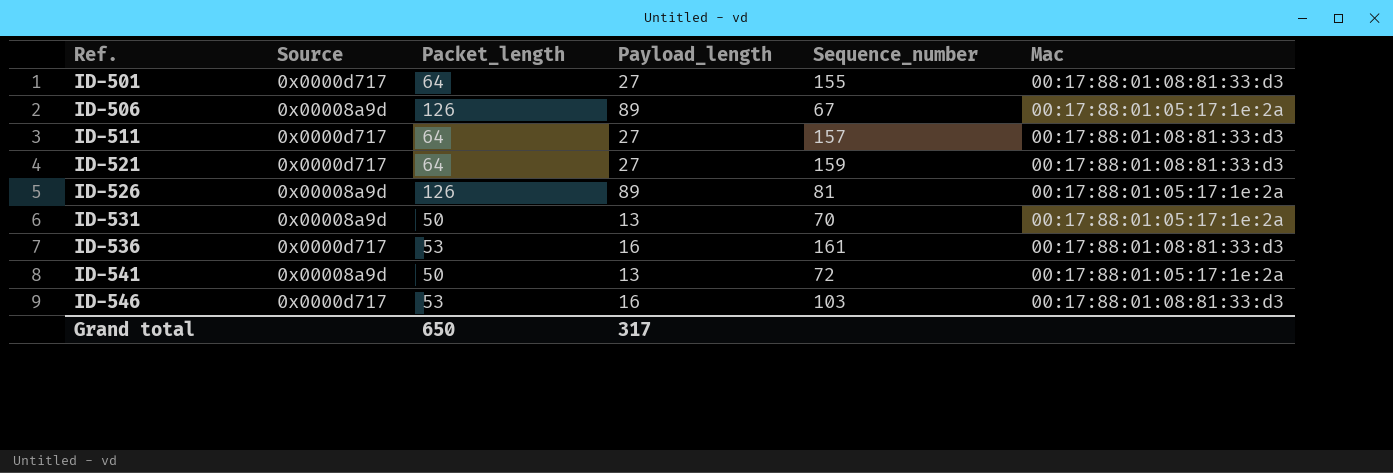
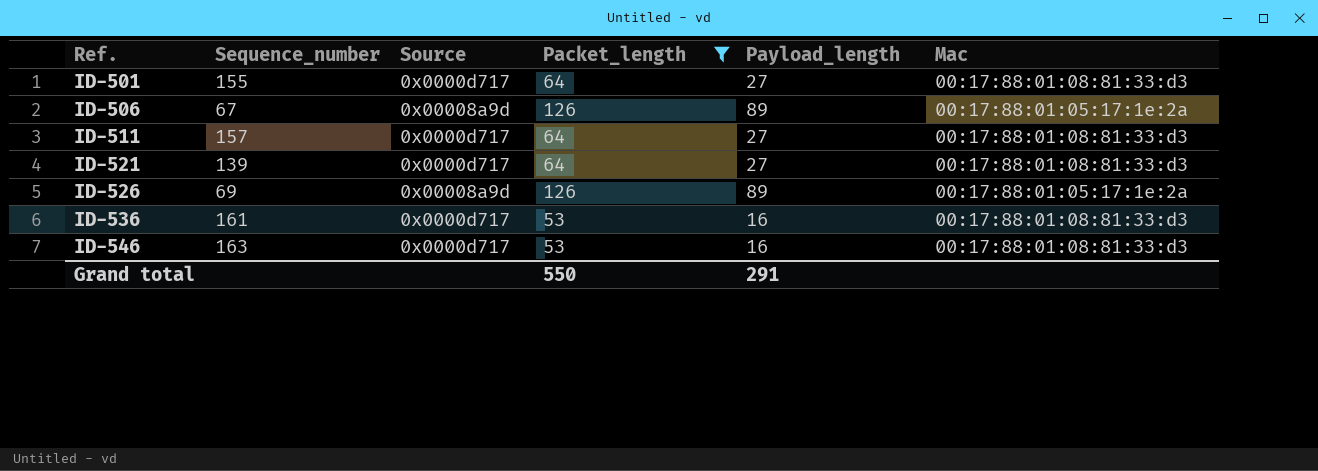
filter: none -> Packet_length != 50
column Sequence_number | position: 5 -> 2
ID-521 | Sequence_number: 159 -> 139
ID-526 | Sequence_number: 81 -> 69
ID-546 | Sequence_number: 103 -> 163
Grand total | Packet_length: 650 -> 550
Grand total | Payload_length: 317 -> 291

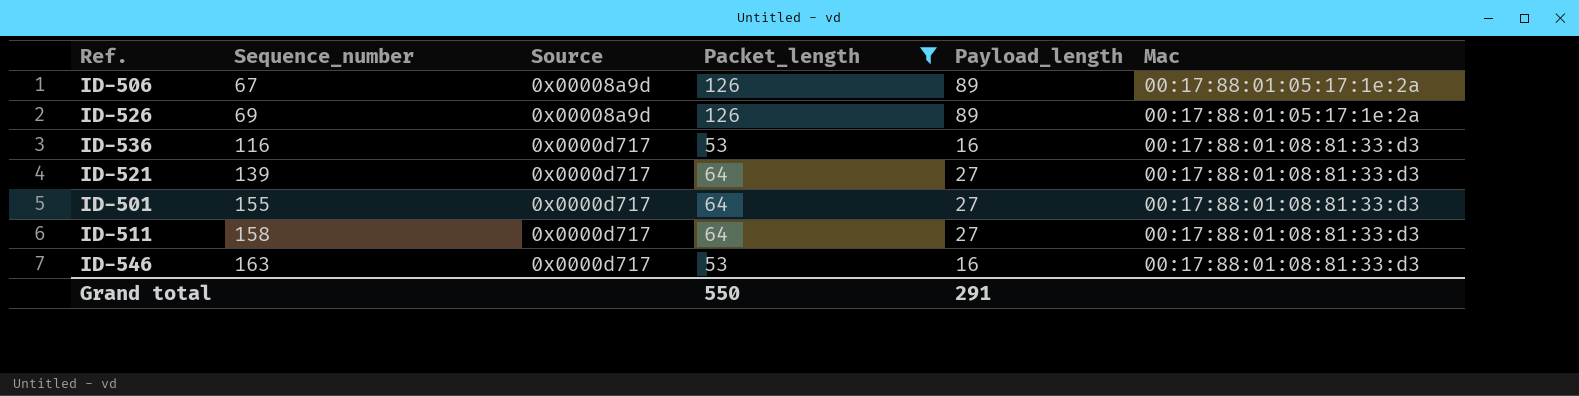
row order: Ref. ascending -> Sequence_number ascending
ID-536 | Sequence_number: 161 -> 116
ID-511 | Sequence_number: 157 -> 158

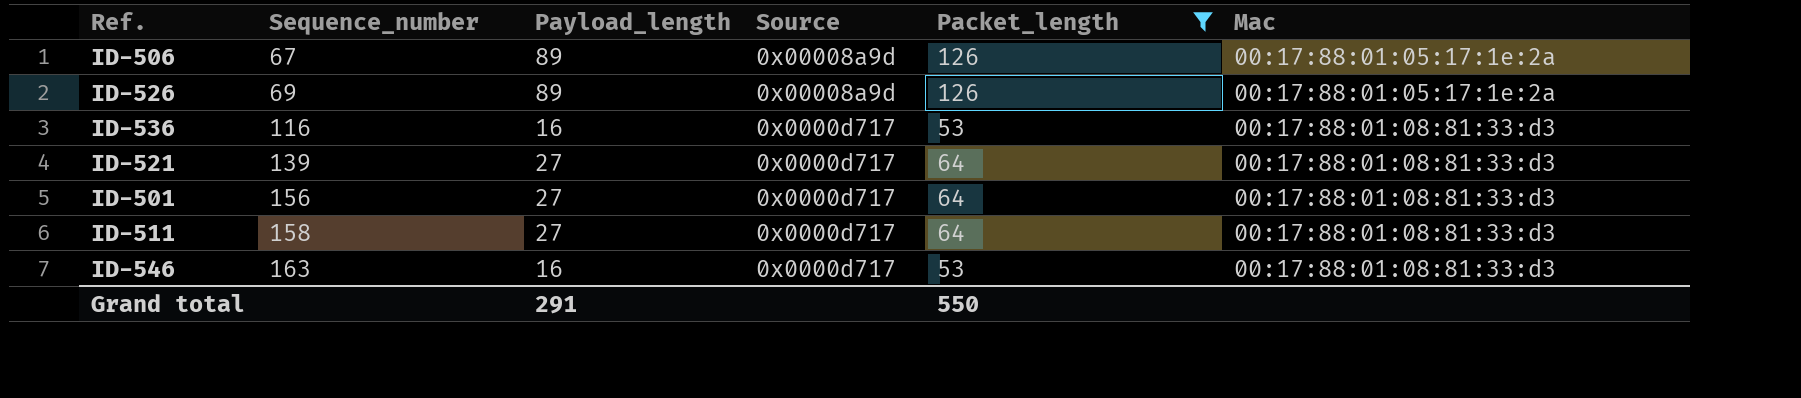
column Payload_length | position: 5 -> 3
ID-501 | Sequence_number: 155 -> 156

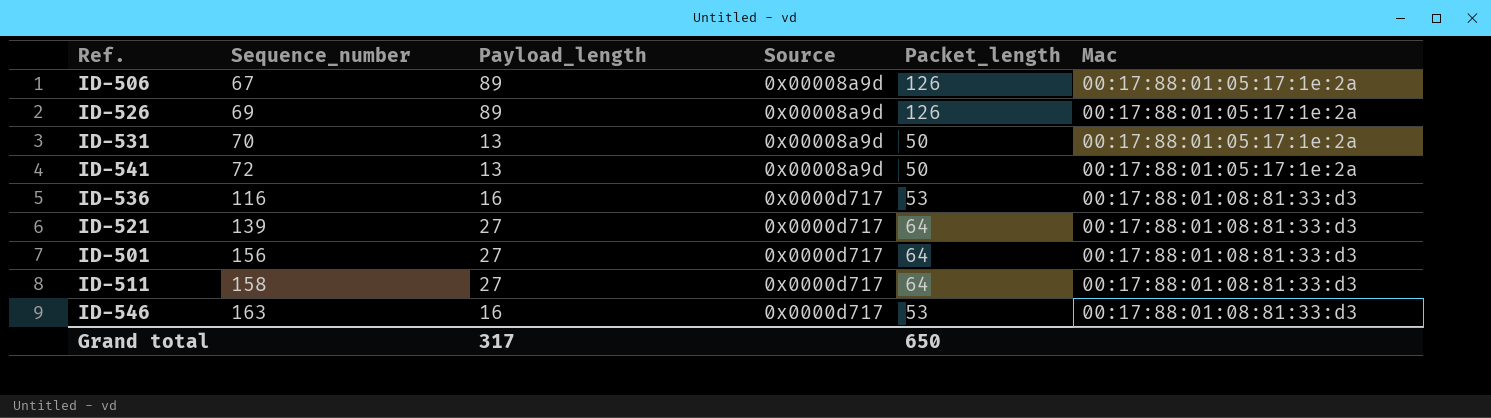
filter: Packet_length != 50 -> none
Grand total | Payload_length: 291 -> 317
Grand total | Packet_length: 550 -> 650

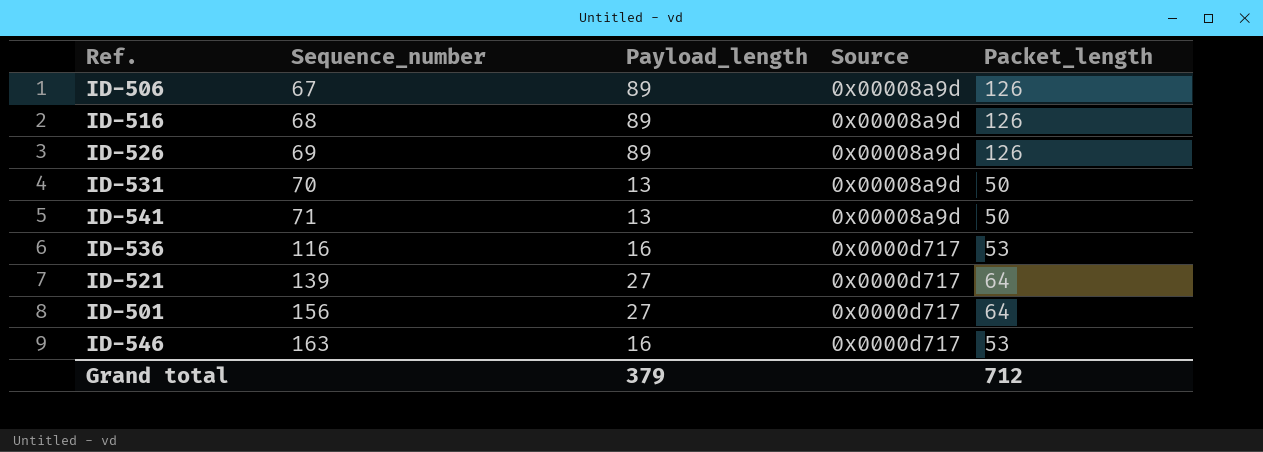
column Mac | position: 6 -> none
row ID-511: 158 | 27 | 0x0000d717 | 64 | 00:17:88:01:08:81:33:d3 -> none
row ID-516: none -> 68 | 89 | 0x00008a9d | 126
ID-541 | Sequence_number: 72 -> 71
Grand total | Payload_length: 317 -> 379
Grand total | Packet_length: 650 -> 712

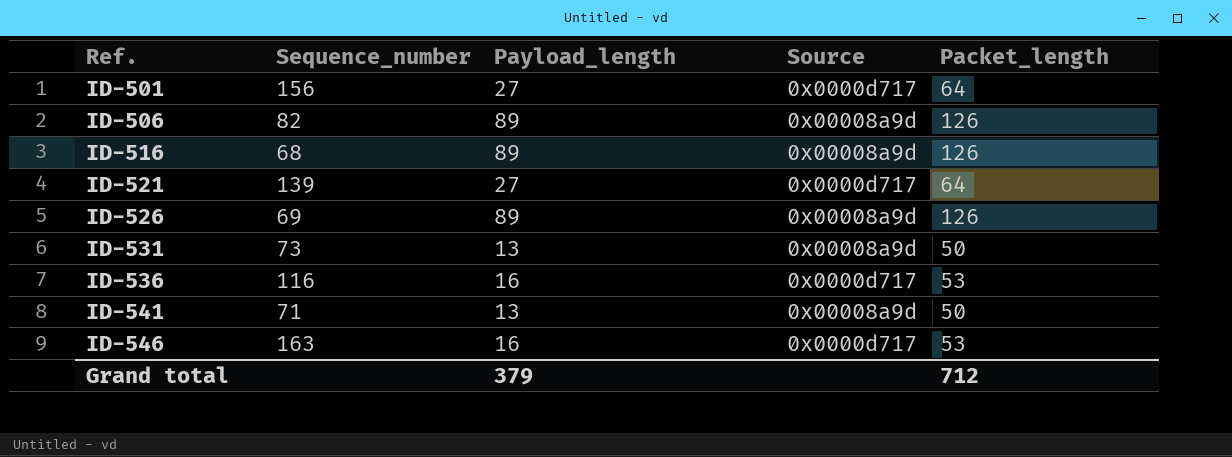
row order: Sequence_number ascending -> Ref. ascending
ID-506 | Sequence_number: 67 -> 82
ID-531 | Sequence_number: 70 -> 73

